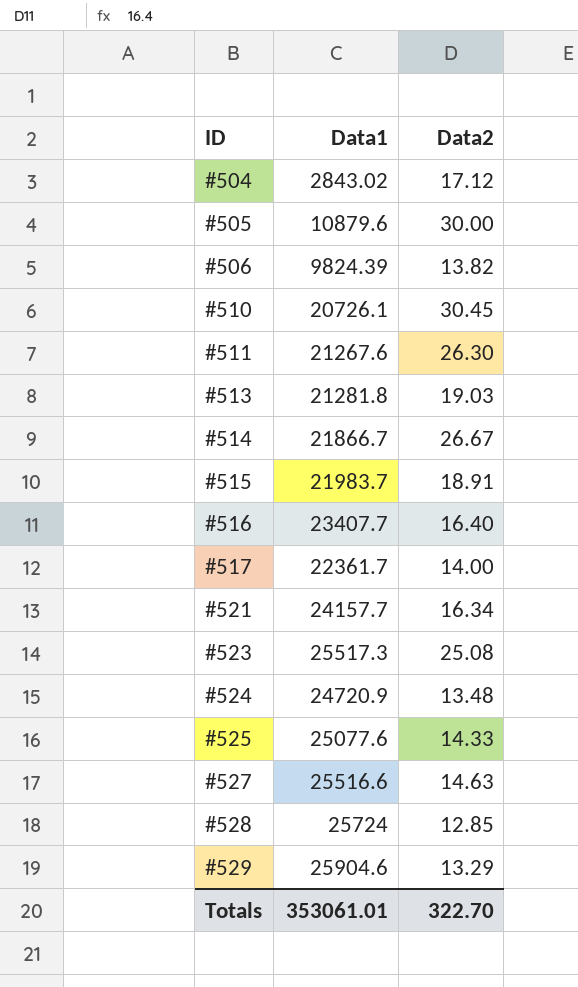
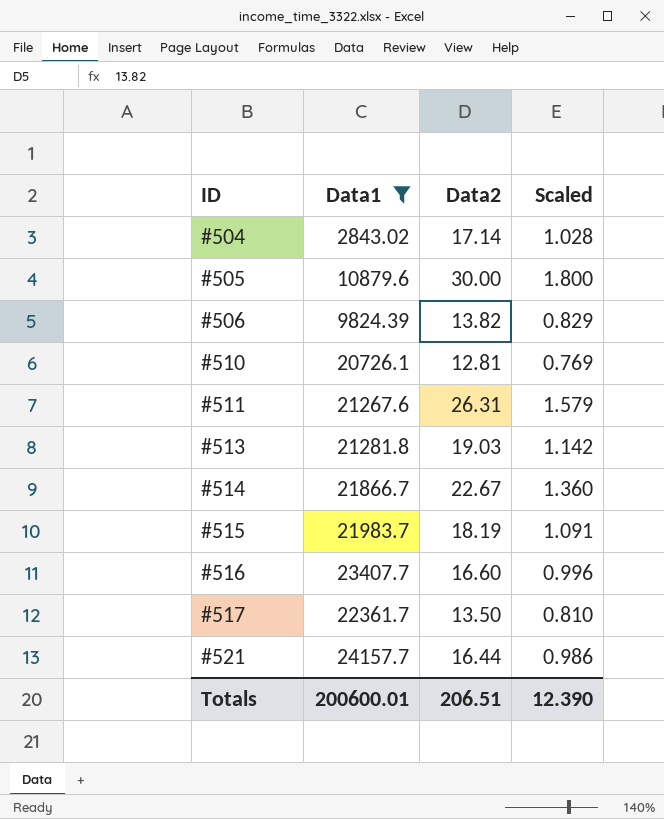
filter: none -> Data1 <= 24157.7
column Scaled | formula: none -> [Data2] * 0.06
#504 | Data2: 17.12 -> 17.14
#510 | Data2: 30.45 -> 12.81
#511 | Data2: 26.30 -> 26.31
#514 | Data2: 26.67 -> 22.67
#515 | Data2: 18.91 -> 18.19
#516 | Data2: 16.40 -> 16.60
#517 | Data2: 14.00 -> 13.50
#521 | Data2: 16.34 -> 16.44
Totals | Data1: 353061.01 -> 200600.01
Totals | Data2: 322.70 -> 206.51

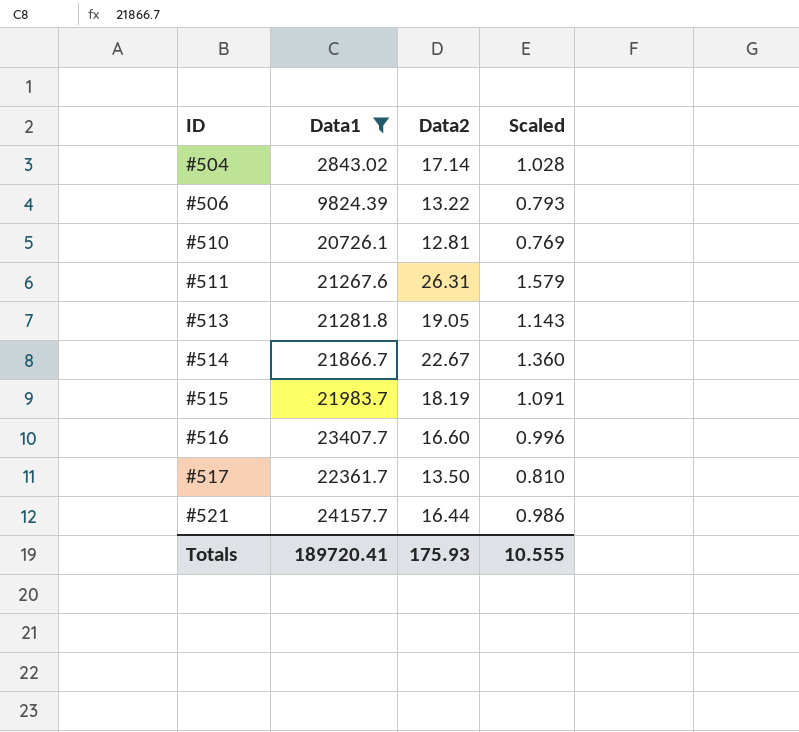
row #505: 10879.6 | 30.00 | 1.800 -> none
#506 | Data2: 13.82 -> 13.22
#506 | Scaled: 0.829 -> 0.793
#513 | Data2: 19.03 -> 19.05
#513 | Scaled: 1.142 -> 1.143
Totals | Data1: 200600.01 -> 189720.41
Totals | Data2: 206.51 -> 175.93
Totals | Scaled: 12.390 -> 10.555

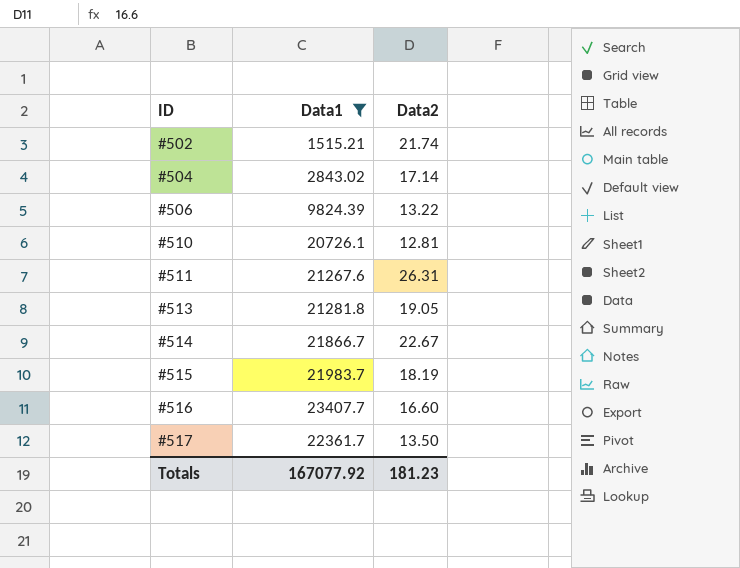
column Scaled | formula: [Data2] * 0.06 -> none
row #521: 24157.7 | 16.44 | 0.986 -> none
row #502: none -> 1515.21 | 21.74
Totals | Data1: 189720.41 -> 167077.92
Totals | Data2: 175.93 -> 181.23

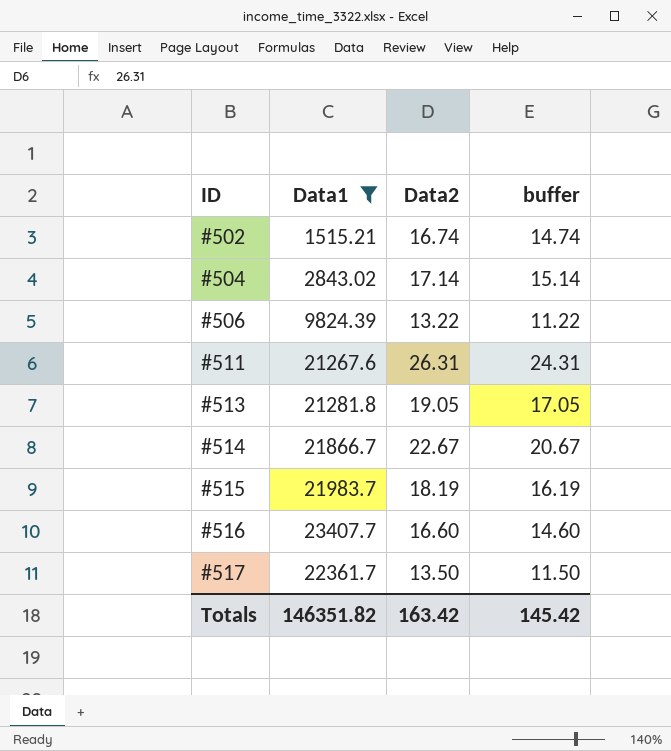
column buffer | formula: none -> [Data2] - 2
row #510: 20726.1 | 12.81 -> none
#502 | Data2: 21.74 -> 16.74
Totals | Data1: 167077.92 -> 146351.82
Totals | Data2: 181.23 -> 163.42

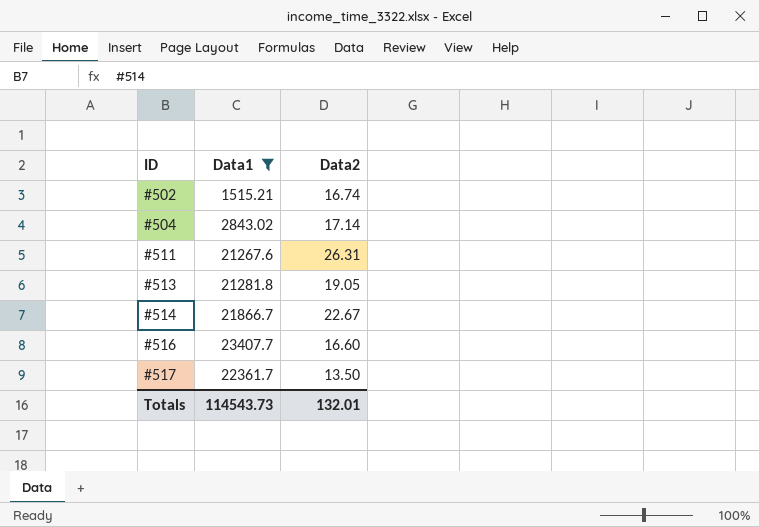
column buffer | formula: [Data2] - 2 -> none
row #506: 9824.39 | 13.22 | 11.22 -> none
row #515: 21983.7 | 18.19 | 16.19 -> none
Totals | Data1: 146351.82 -> 114543.73
Totals | Data2: 163.42 -> 132.01

